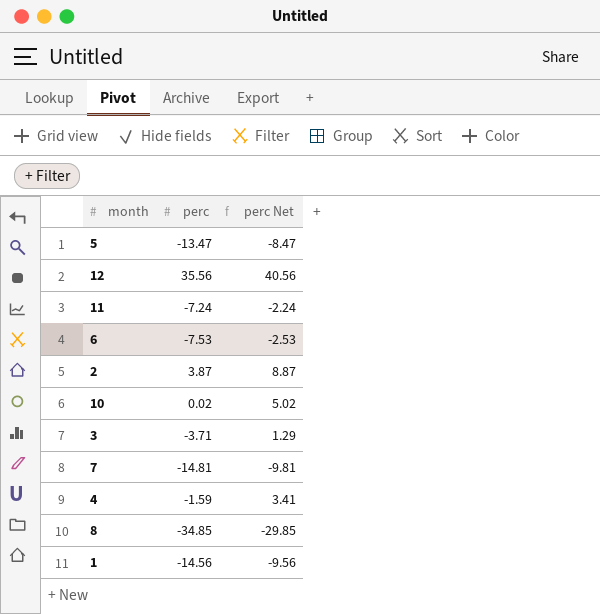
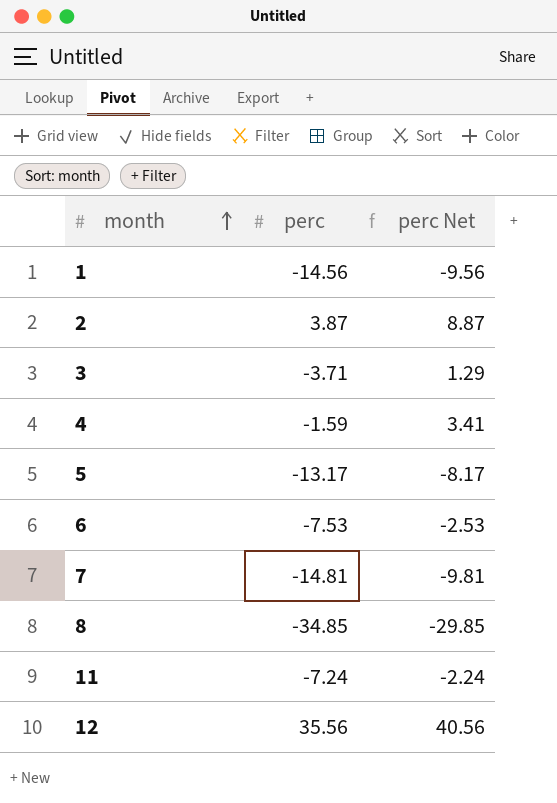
row order: none -> month ascending
row 10: 0.02 | 5.02 -> none
5 | perc: -13.47 -> -13.17
5 | perc Net: -8.47 -> -8.17

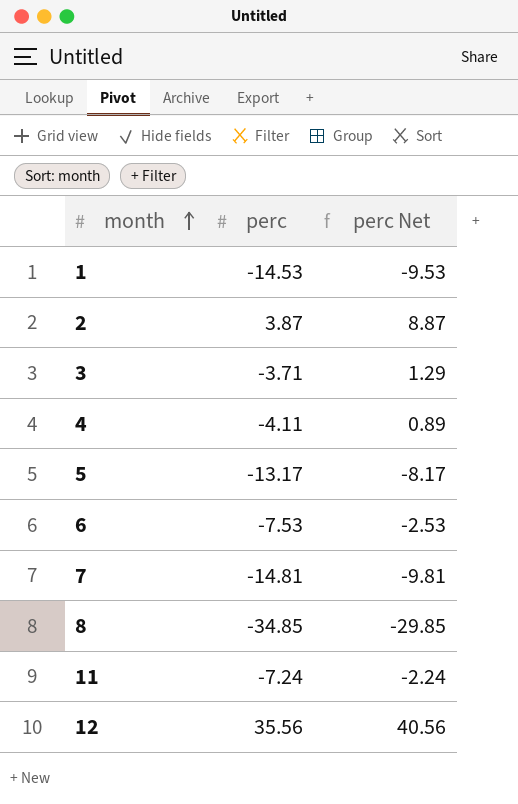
1 | perc: -14.56 -> -14.53
1 | perc Net: -9.56 -> -9.53
4 | perc: -1.59 -> -4.11
4 | perc Net: 3.41 -> 0.89

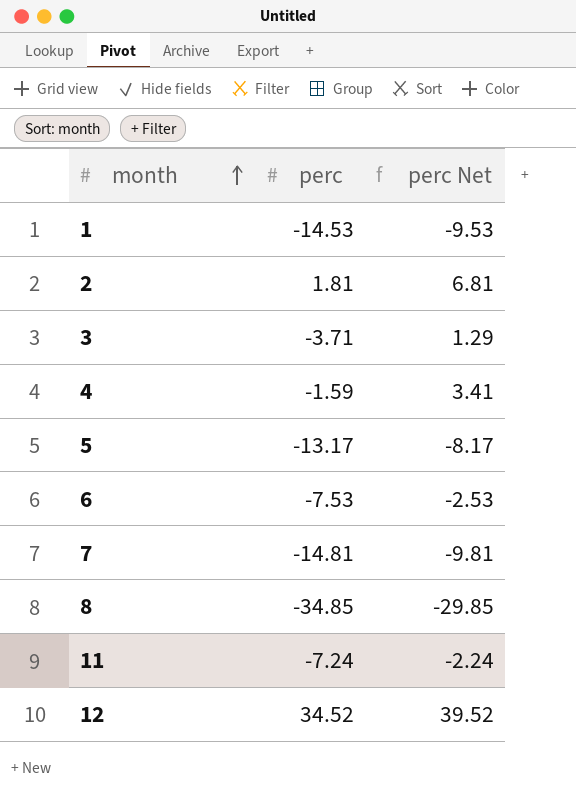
2 | perc: 3.87 -> 1.81
2 | perc Net: 8.87 -> 6.81
4 | perc: -4.11 -> -1.59
4 | perc Net: 0.89 -> 3.41
12 | perc: 35.56 -> 34.52
12 | perc Net: 40.56 -> 39.52

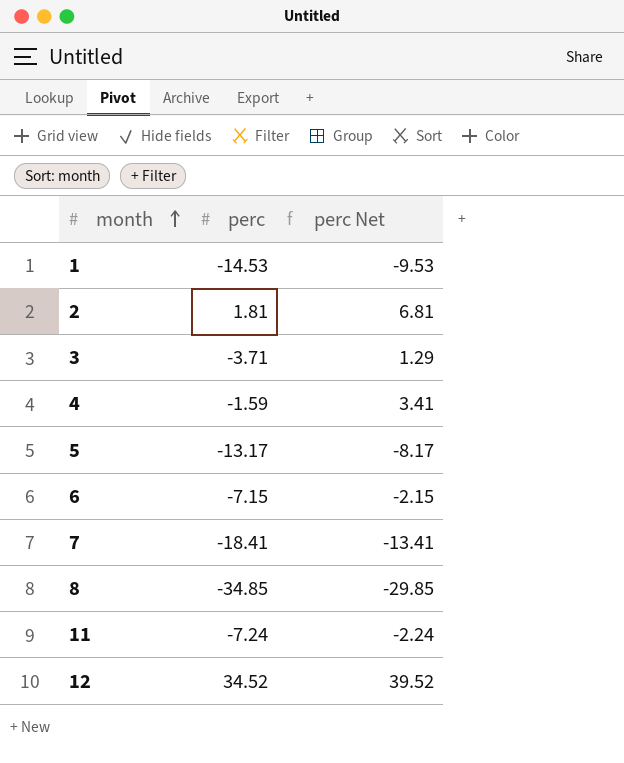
6 | perc: -7.53 -> -7.15
6 | perc Net: -2.53 -> -2.15
7 | perc: -14.81 -> -18.41
7 | perc Net: -9.81 -> -13.41

